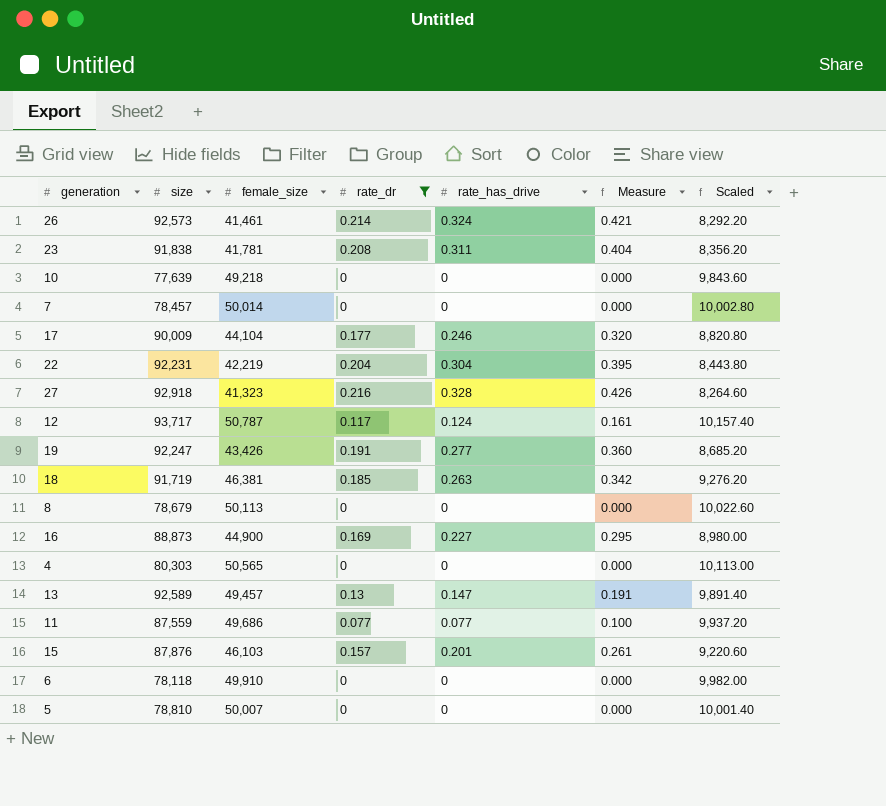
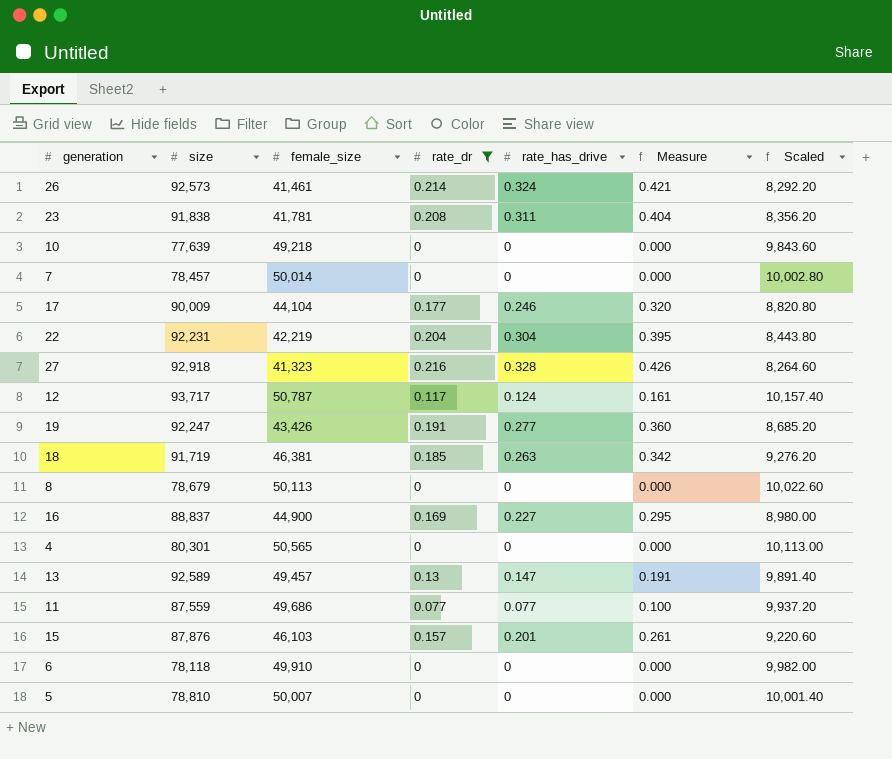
16 | size: 88,873 -> 88,837
4 | size: 80,303 -> 80,301

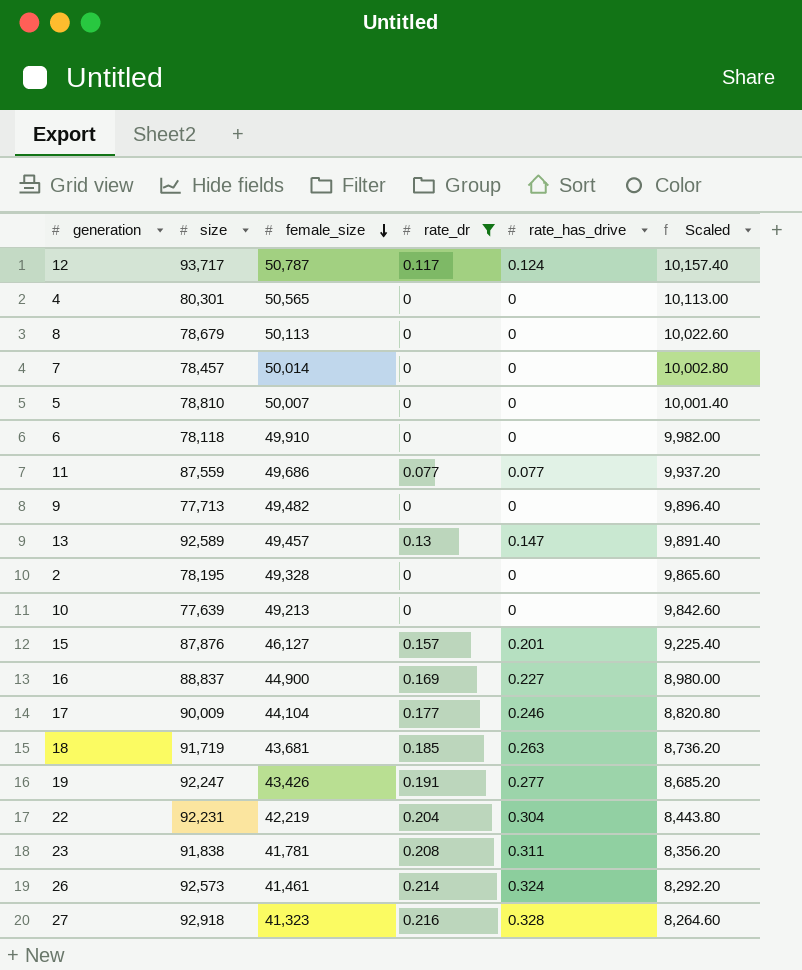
row order: none -> female_size descending
column Measure | formula: [rate_has_drive] * 1.3 -> none
row 9: none -> 77,713 | 49,482 | 0 | 0 | 9,896.40
row 2: none -> 78,195 | 49,328 | 0 | 0 | 9,865.60
10 | female_size: 49,218 -> 49,213
10 | Scaled: 9,843.60 -> 9,842.60
15 | female_size: 46,103 -> 46,127
15 | Scaled: 9,220.60 -> 9,225.40
18 | female_size: 46,381 -> 43,681
18 | Scaled: 9,276.20 -> 8,736.20

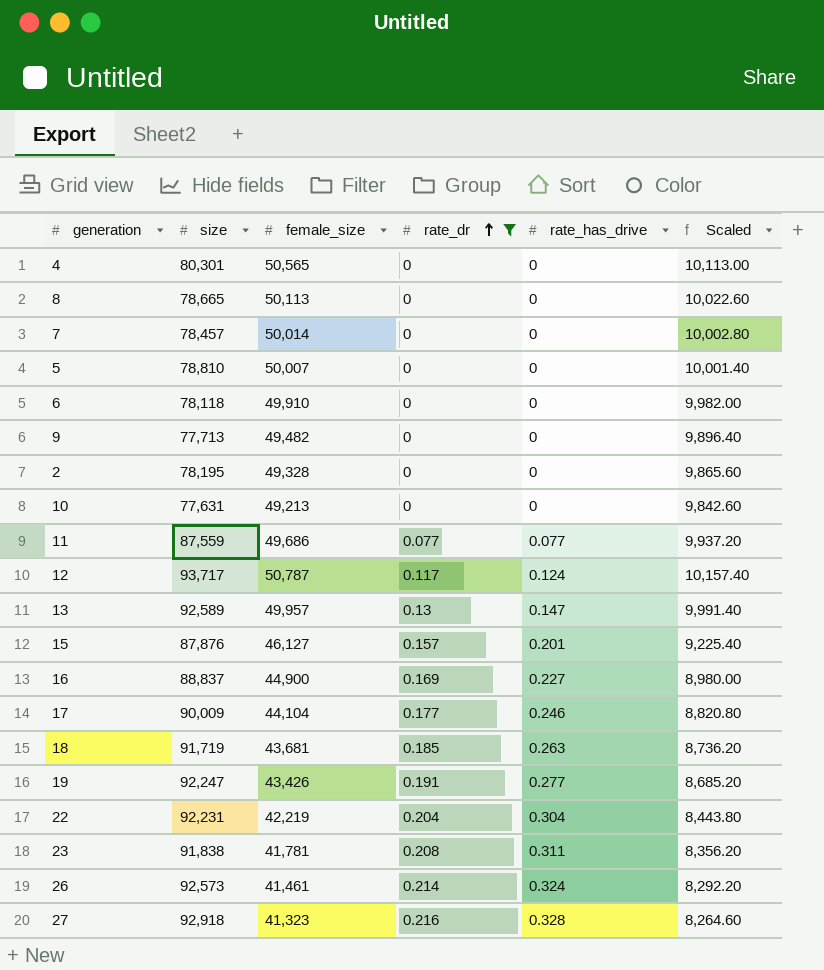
row order: female_size descending -> rate_dr ascending
8 | size: 78,679 -> 78,665
10 | size: 77,639 -> 77,631
13 | female_size: 49,457 -> 49,957
13 | Scaled: 9,891.40 -> 9,991.40

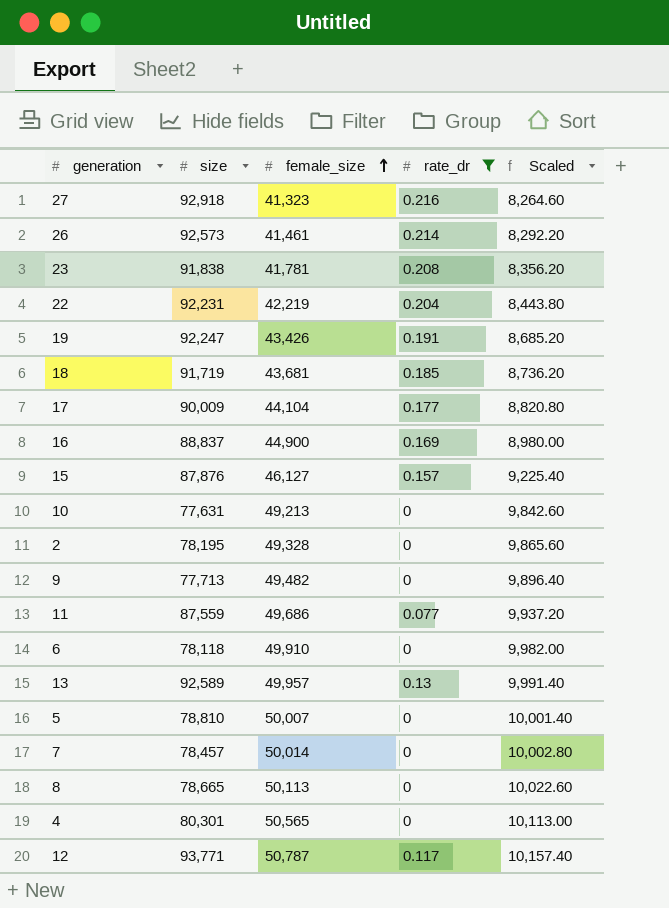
row order: rate_dr ascending -> female_size ascending
column rate_has_drive | position: 5 -> none
12 | size: 93,717 -> 93,771

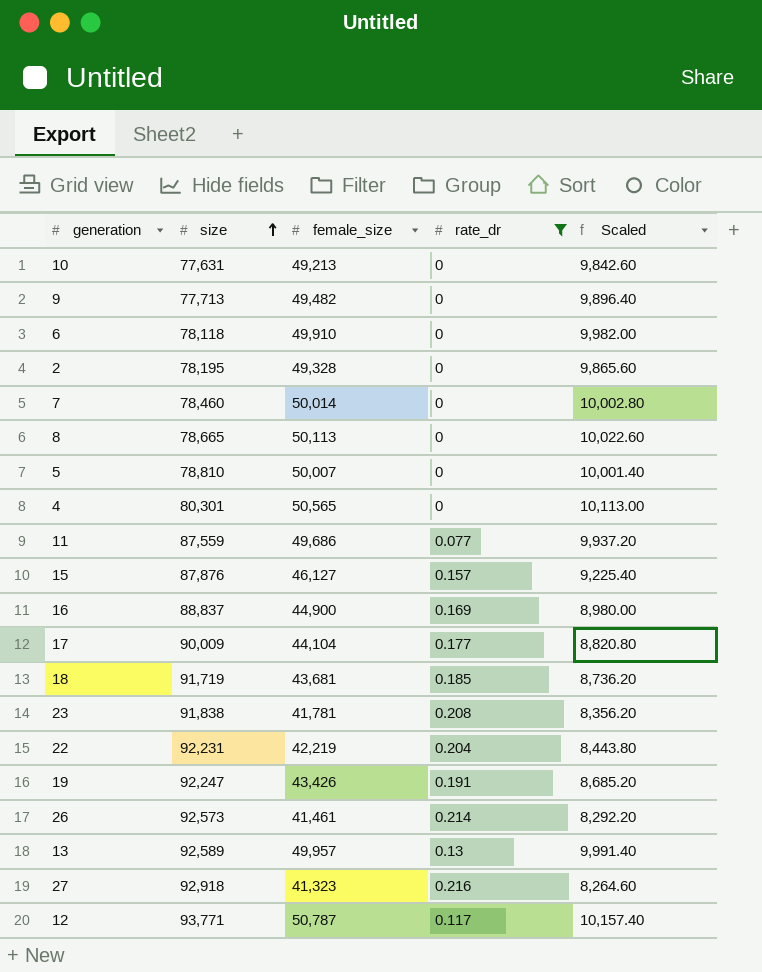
row order: female_size ascending -> size ascending
7 | size: 78,457 -> 78,460

